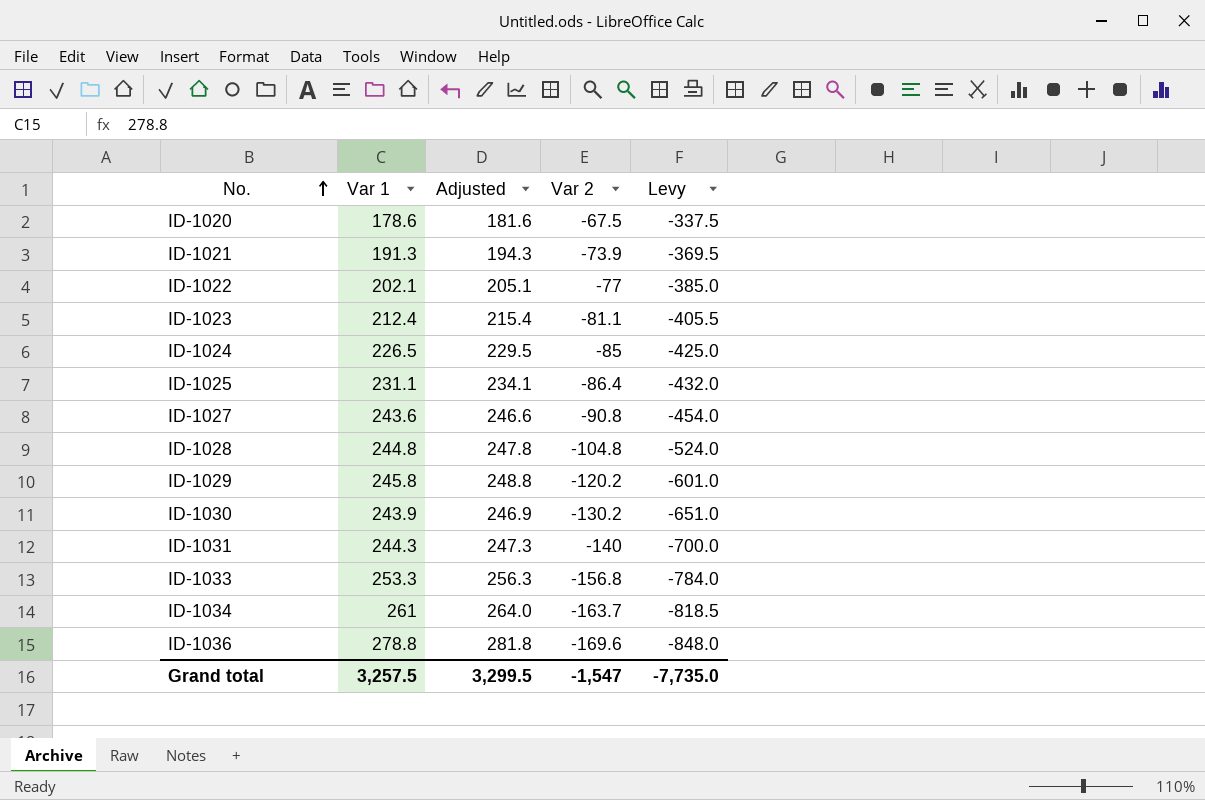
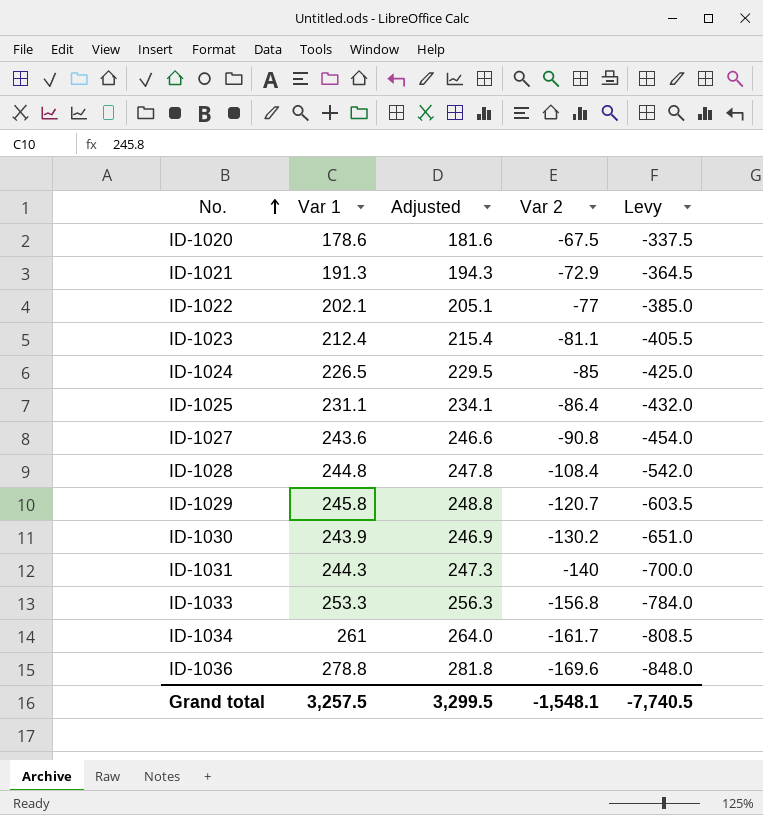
ID-1021 | Var 2: -73.9 -> -72.9
ID-1021 | Levy: -369.5 -> -364.5
ID-1028 | Var 2: -104.8 -> -108.4
ID-1028 | Levy: -524.0 -> -542.0
ID-1029 | Var 2: -120.2 -> -120.7
ID-1029 | Levy: -601.0 -> -603.5
ID-1034 | Var 2: -163.7 -> -161.7
ID-1034 | Levy: -818.5 -> -808.5
Grand total | Var 2: -1,547 -> -1,548.1
Grand total | Levy: -7,735.0 -> -7,740.5

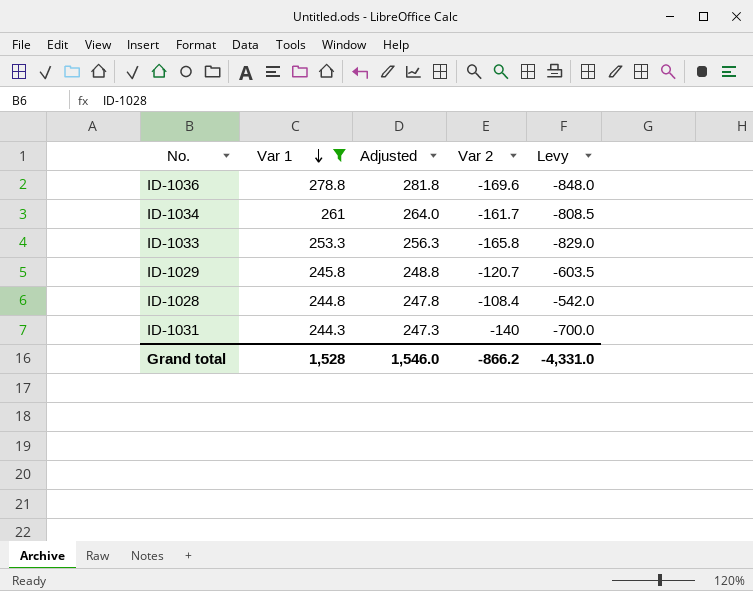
filter: none -> Var 1 >= 244.3
row order: No. ascending -> Var 1 descending
ID-1033 | Var 2: -156.8 -> -165.8
ID-1033 | Levy: -784.0 -> -829.0
Grand total | Var 1: 3,257.5 -> 1,528
Grand total | Adjusted: 3,299.5 -> 1,546.0
Grand total | Var 2: -1,548.1 -> -866.2
Grand total | Levy: -7,740.5 -> -4,331.0

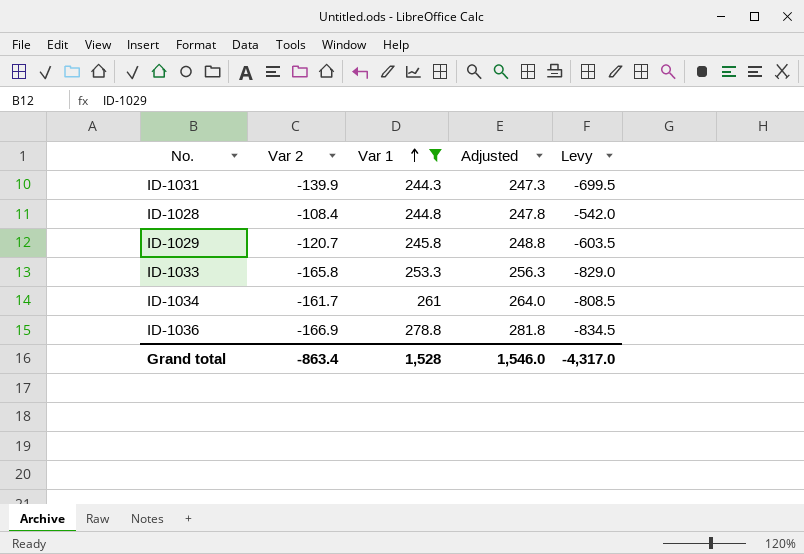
row order: Var 1 descending -> Var 1 ascending
column Var 2 | position: 4 -> 2
ID-1031 | Var 2: -140 -> -139.9
ID-1031 | Levy: -700.0 -> -699.5
ID-1036 | Var 2: -169.6 -> -166.9
ID-1036 | Levy: -848.0 -> -834.5
Grand total | Var 2: -866.2 -> -863.4
Grand total | Levy: -4,331.0 -> -4,317.0

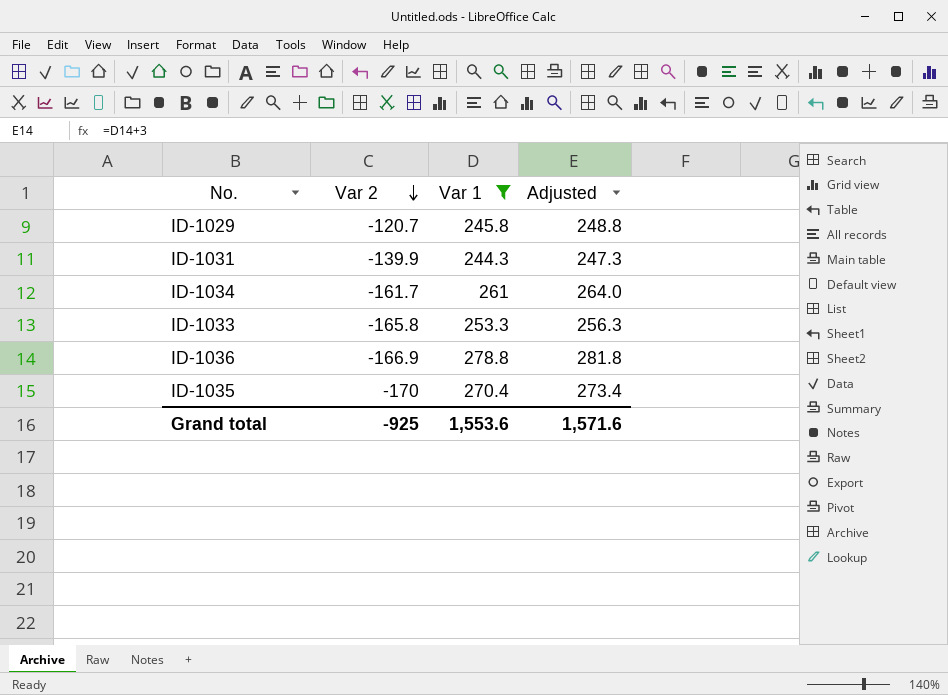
row order: Var 1 ascending -> Var 2 descending
column Levy | formula: [Var 2] * 5 -> none
row ID-1028: -108.4 | 244.8 | 247.8 | -542.0 -> none
row ID-1035: none -> -170 | 270.4 | 273.4
Grand total | Var 2: -863.4 -> -925
Grand total | Var 1: 1,528 -> 1,553.6
Grand total | Adjusted: 1,546.0 -> 1,571.6

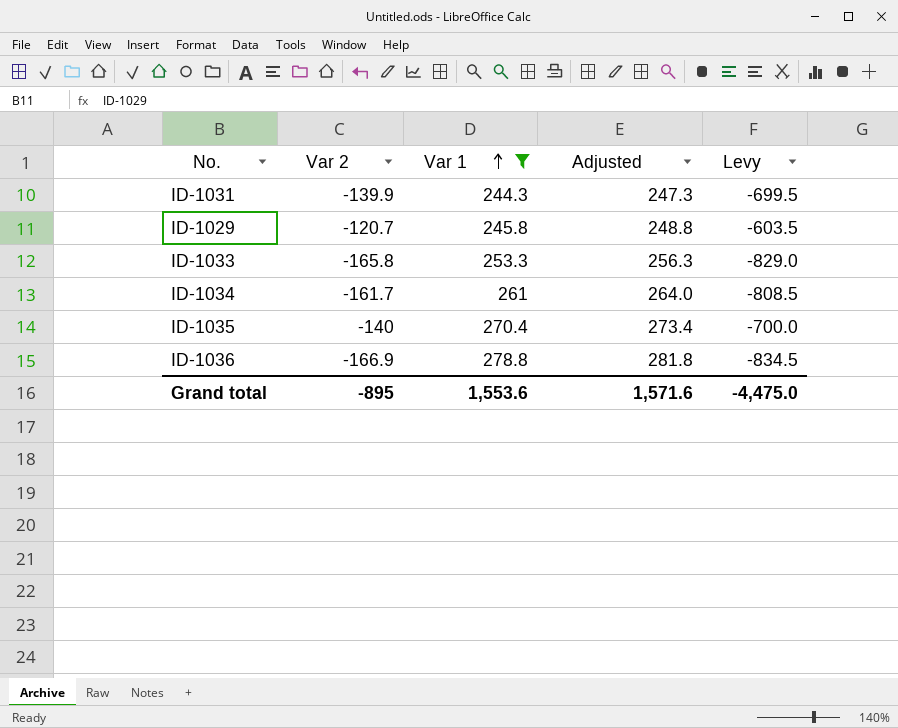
row order: Var 2 descending -> Var 1 ascending
column Levy | formula: none -> [Var 2] * 5
ID-1035 | Var 2: -170 -> -140
Grand total | Var 2: -925 -> -895

